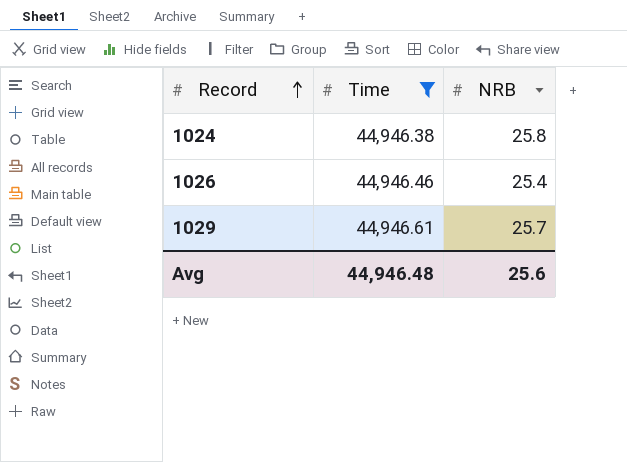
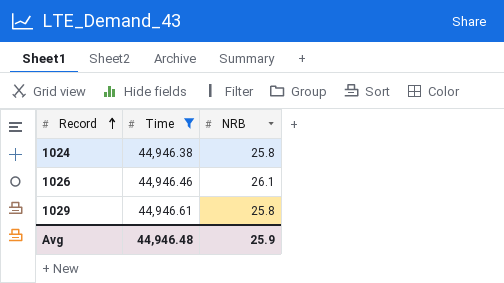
1026 | NRB: 25.4 -> 26.1
1029 | NRB: 25.7 -> 25.8
Avg | NRB: 25.6 -> 25.9

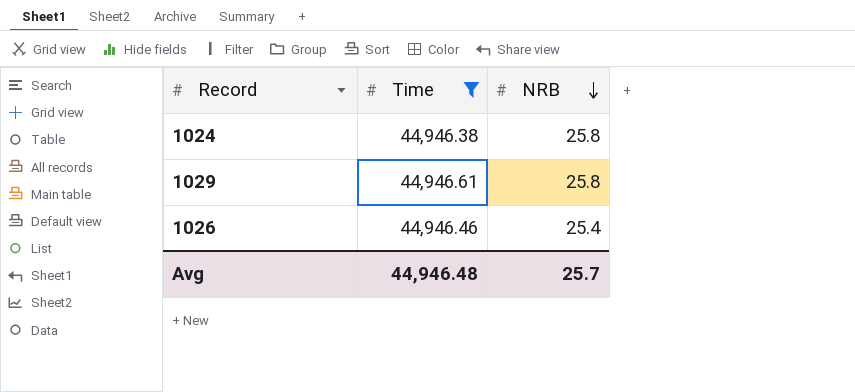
row order: Record ascending -> NRB descending
1026 | NRB: 26.1 -> 25.4
Avg | NRB: 25.9 -> 25.7

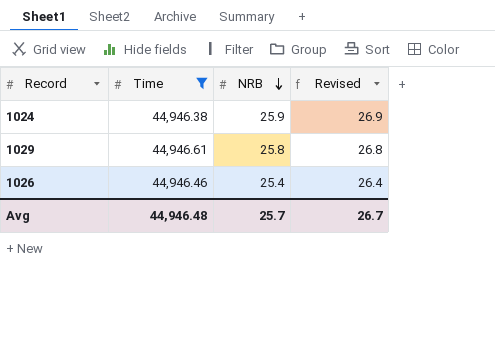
column Revised | formula: none -> [NRB] + 1
1024 | NRB: 25.8 -> 25.9

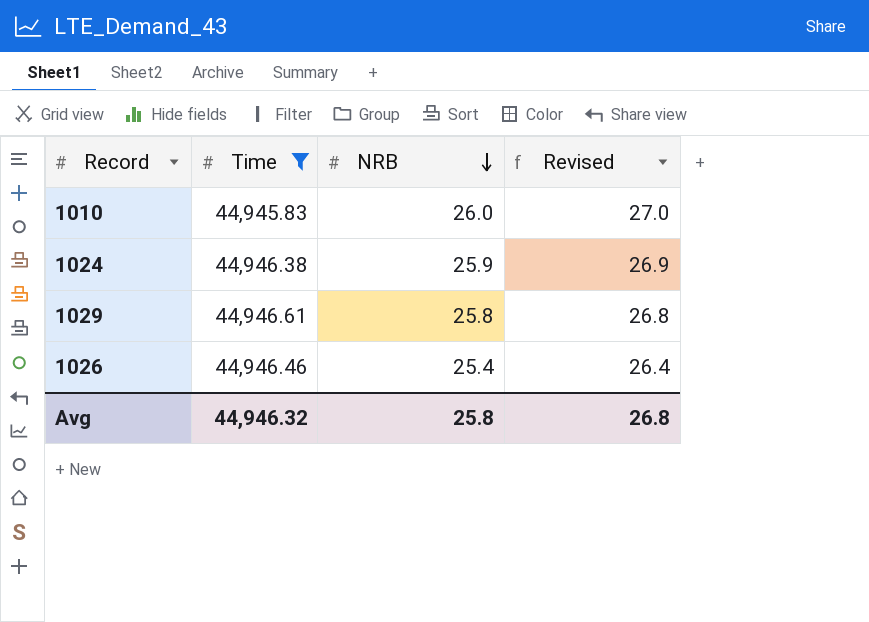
row 1010: none -> 44,945.83 | 26.0 | 27.0
Avg | Time: 44,946.48 -> 44,946.32
Avg | NRB: 25.7 -> 25.8
Avg | Revised: 26.7 -> 26.8

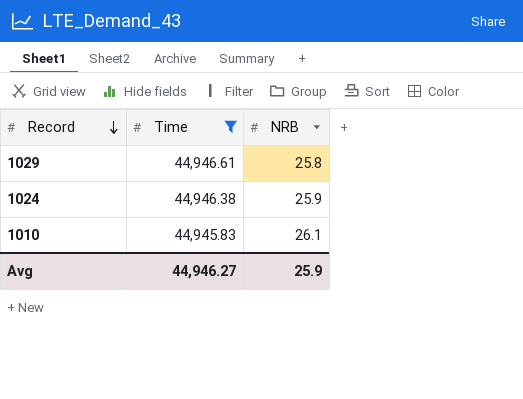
row order: NRB descending -> Record descending
column Revised | formula: [NRB] + 1 -> none
row 1026: 44,946.46 | 25.4 | 26.4 -> none
1010 | NRB: 26.0 -> 26.1
Avg | Time: 44,946.32 -> 44,946.27
Avg | NRB: 25.8 -> 25.9

